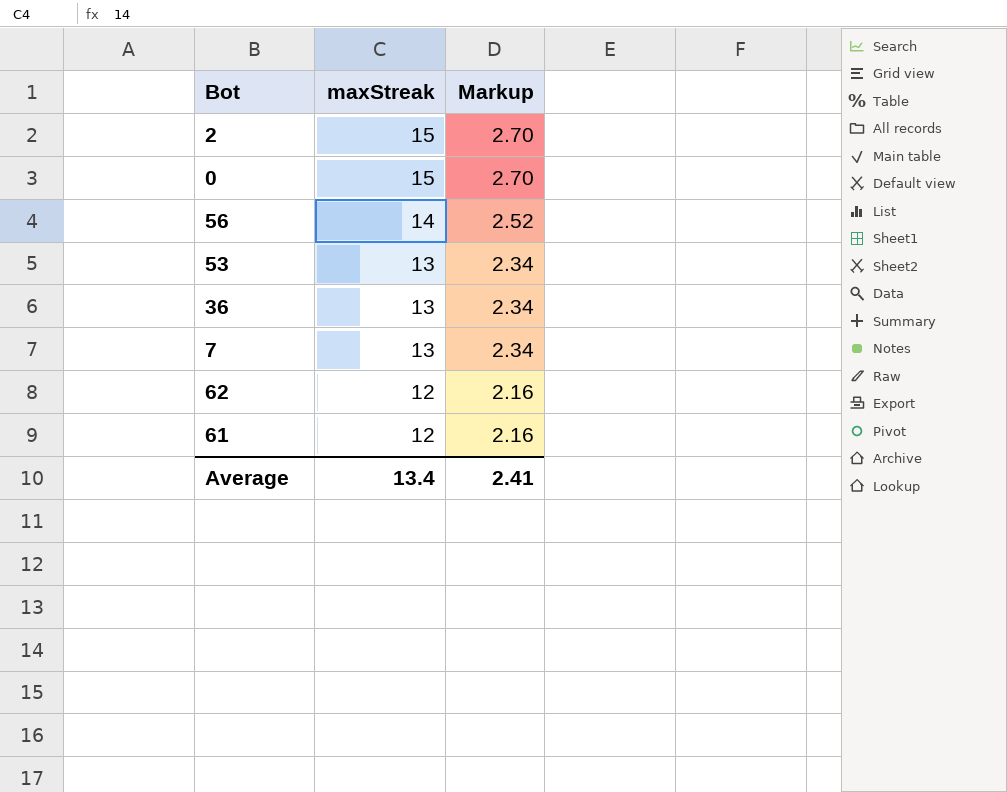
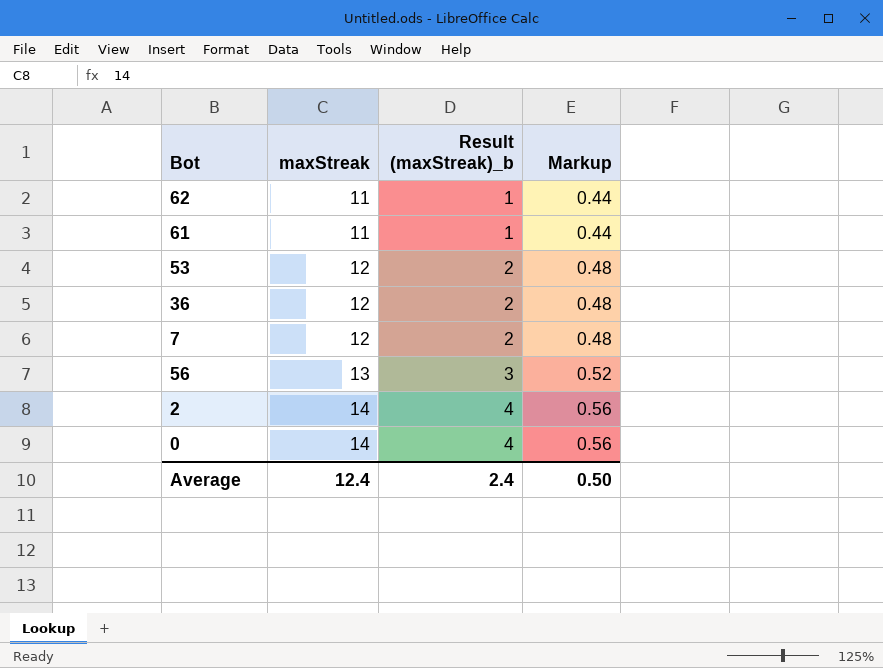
row order: maxStreak descending -> maxStreak ascending
column Result (maxStreak)_b | formula: none -> [maxStreak] - 10
column Markup | formula: [maxStreak] * 0.18 -> [maxStreak] * 0.04
62 | maxStreak: 12 -> 11
61 | maxStreak: 12 -> 11
53 | maxStreak: 13 -> 12
36 | maxStreak: 13 -> 12
7 | maxStreak: 13 -> 12
56 | maxStreak: 14 -> 13
2 | maxStreak: 15 -> 14
0 | maxStreak: 15 -> 14
Average | maxStreak: 13.4 -> 12.4
Average | Markup: 2.41 -> 0.50

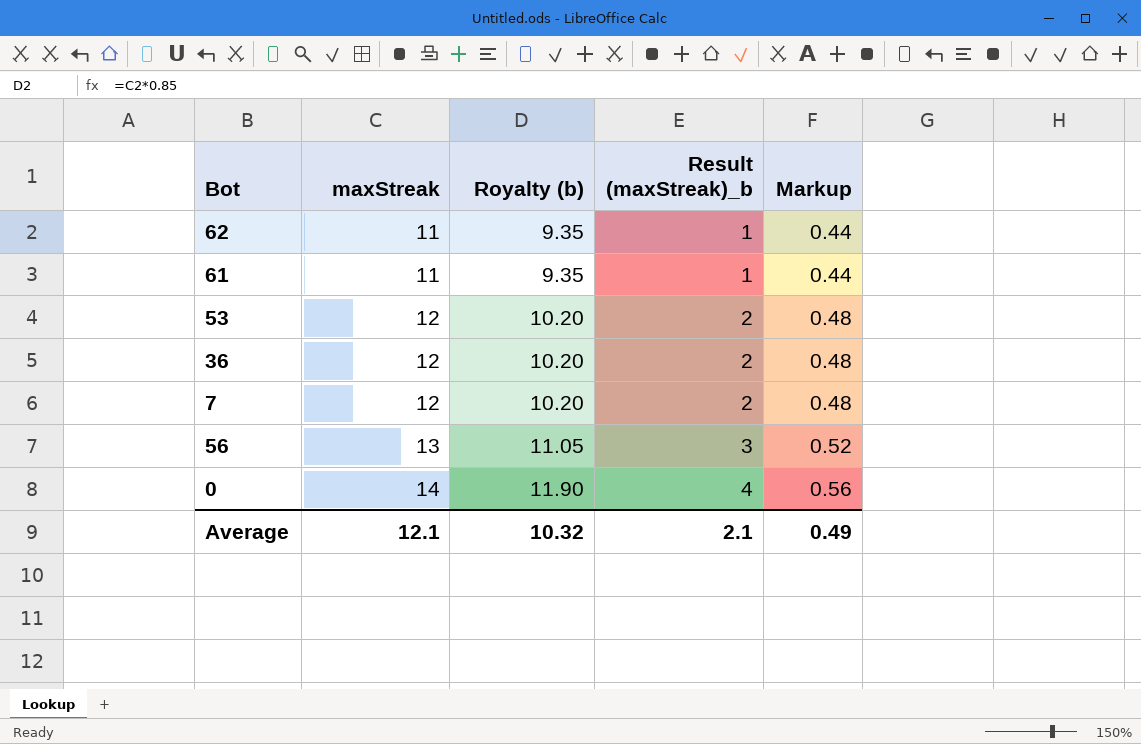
column Royalty (b) | formula: none -> [maxStreak] * 0.85
row 2: 14 | 4 | 0.56 -> none
Average | maxStreak: 12.4 -> 12.1
Average | Result (maxStreak)_b: 2.4 -> 2.1
Average | Markup: 0.50 -> 0.49

